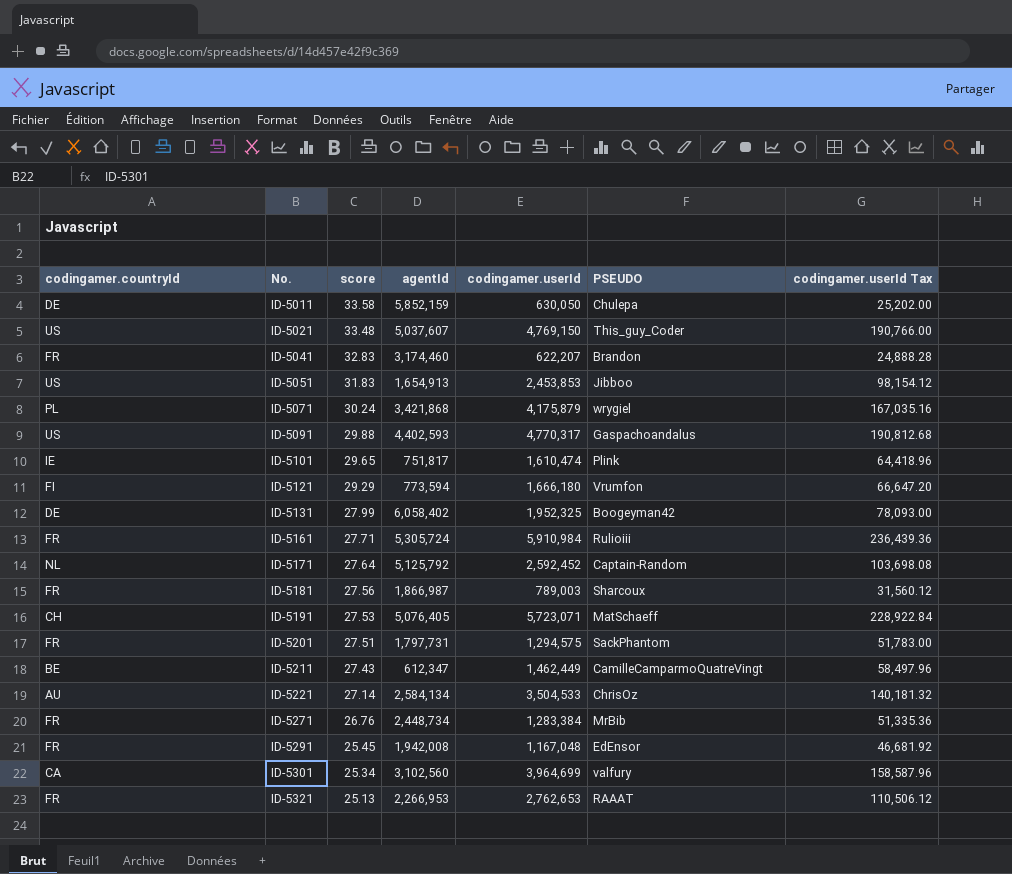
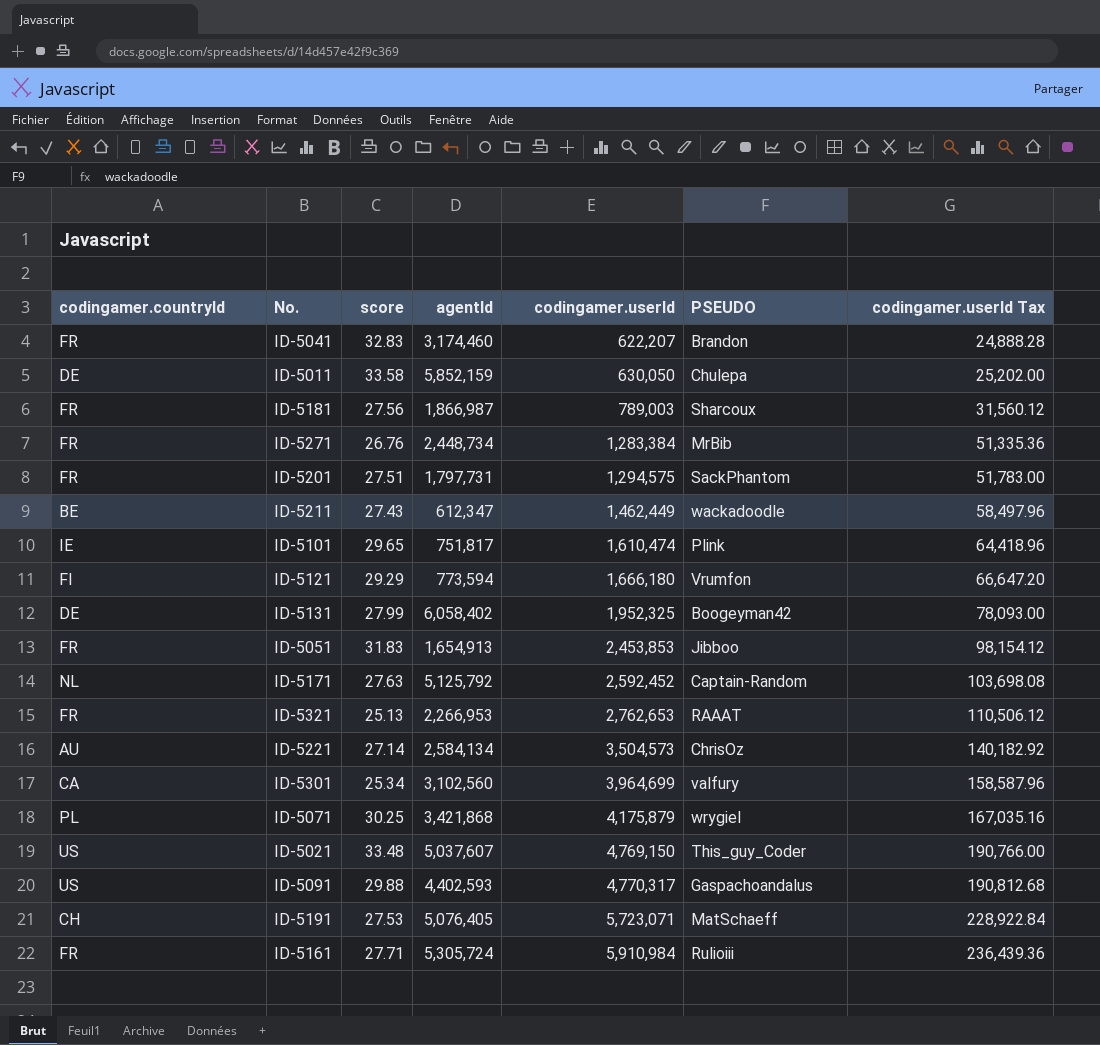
row order: No. ascending -> codingamer.userId ascending
row ID-5291: FR | 25.45 | 1,942,008 | 1,167,048 | EdEnsor | 46,681.92 -> none
ID-5211 | PSEUDO: CamilleCamparmoQuatreVingt -> wackadoodle
ID-5051 | codingamer.countryId: US -> FR
ID-5171 | score: 27.64 -> 27.63
ID-5221 | codingamer.userId: 3,504,533 -> 3,504,573
ID-5221 | codingamer.userId Tax: 140,181.32 -> 140,182.92
ID-5071 | score: 30.24 -> 30.25

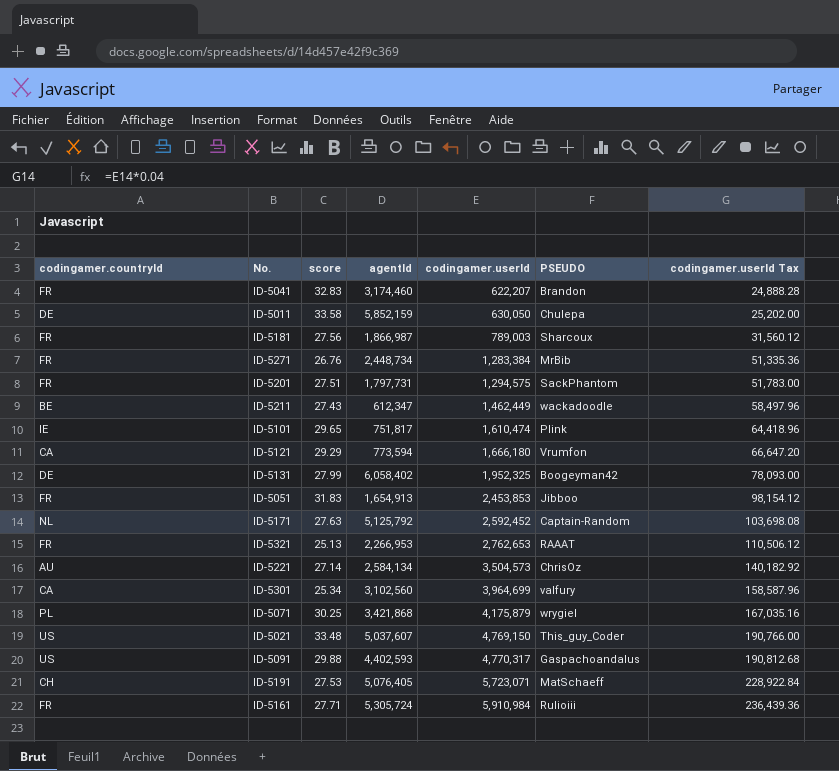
ID-5121 | codingamer.countryId: FI -> CA

